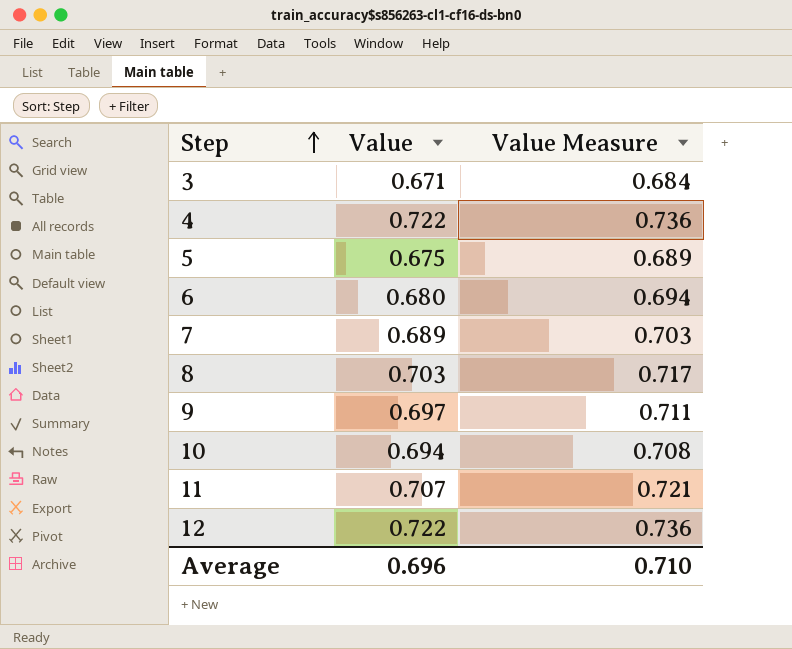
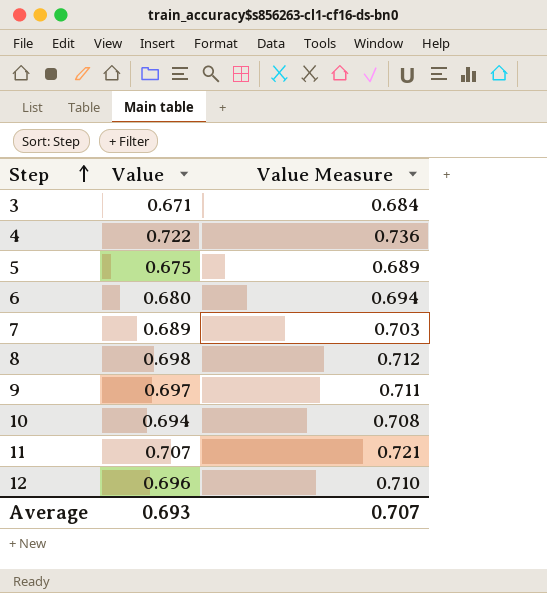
8 | Value: 0.703 -> 0.698
8 | Value Measure: 0.717 -> 0.712
12 | Value: 0.722 -> 0.696
12 | Value Measure: 0.736 -> 0.710
Average | Value: 0.696 -> 0.693
Average | Value Measure: 0.710 -> 0.707

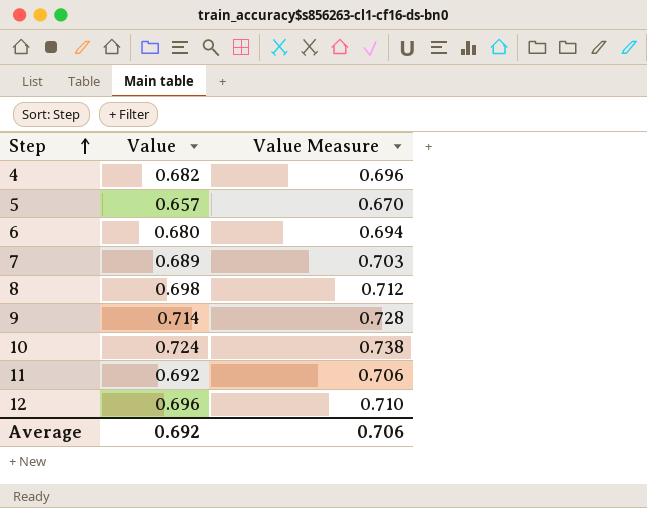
row 3: 0.671 | 0.684 -> none
4 | Value: 0.722 -> 0.682
4 | Value Measure: 0.736 -> 0.696
5 | Value: 0.675 -> 0.657
5 | Value Measure: 0.689 -> 0.670
9 | Value: 0.697 -> 0.714
9 | Value Measure: 0.711 -> 0.728
10 | Value: 0.694 -> 0.724
10 | Value Measure: 0.708 -> 0.738
11 | Value: 0.707 -> 0.692
11 | Value Measure: 0.721 -> 0.706
Average | Value: 0.693 -> 0.692
Average | Value Measure: 0.707 -> 0.706

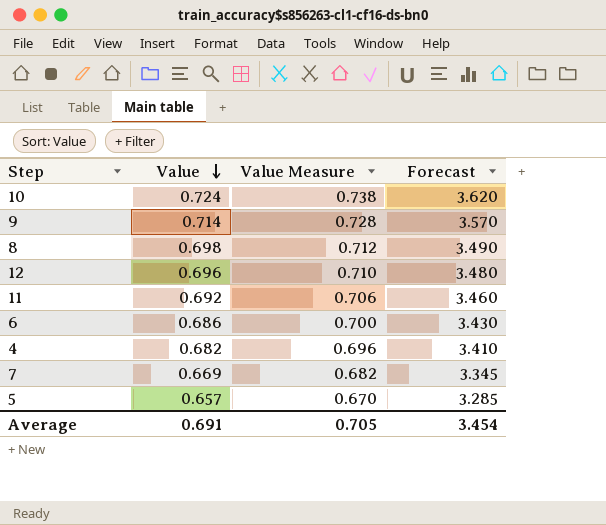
row order: Step ascending -> Value descending
column Forecast | formula: none -> [Value] * 5
6 | Value: 0.680 -> 0.686
6 | Value Measure: 0.694 -> 0.700
7 | Value: 0.689 -> 0.669
7 | Value Measure: 0.703 -> 0.682
Average | Value: 0.692 -> 0.691
Average | Value Measure: 0.706 -> 0.705

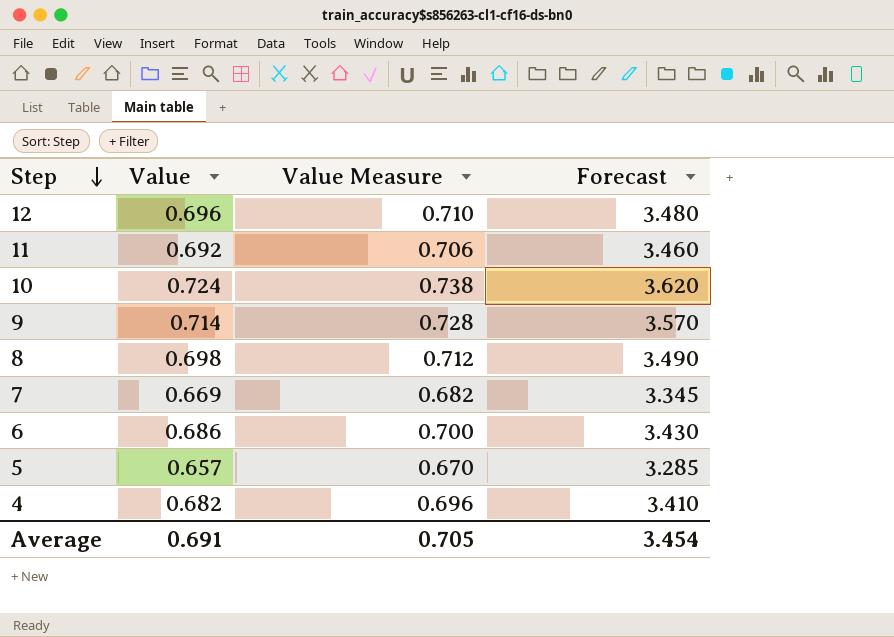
row order: Value descending -> Step descending

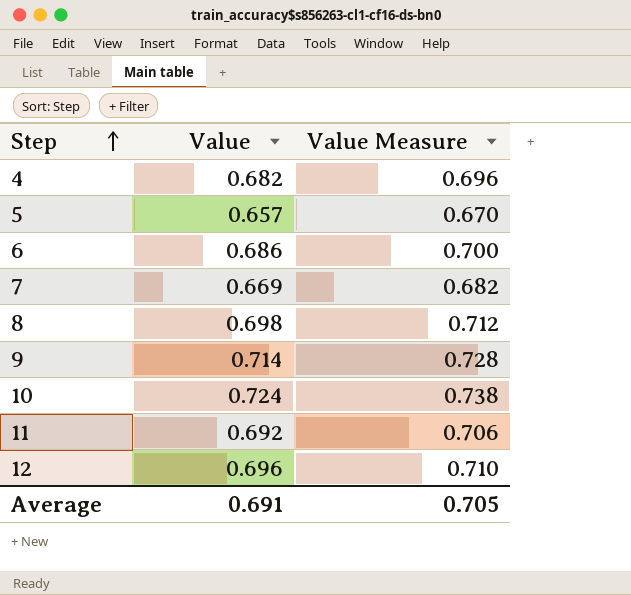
row order: Step descending -> Step ascending
column Forecast | formula: [Value] * 5 -> none

